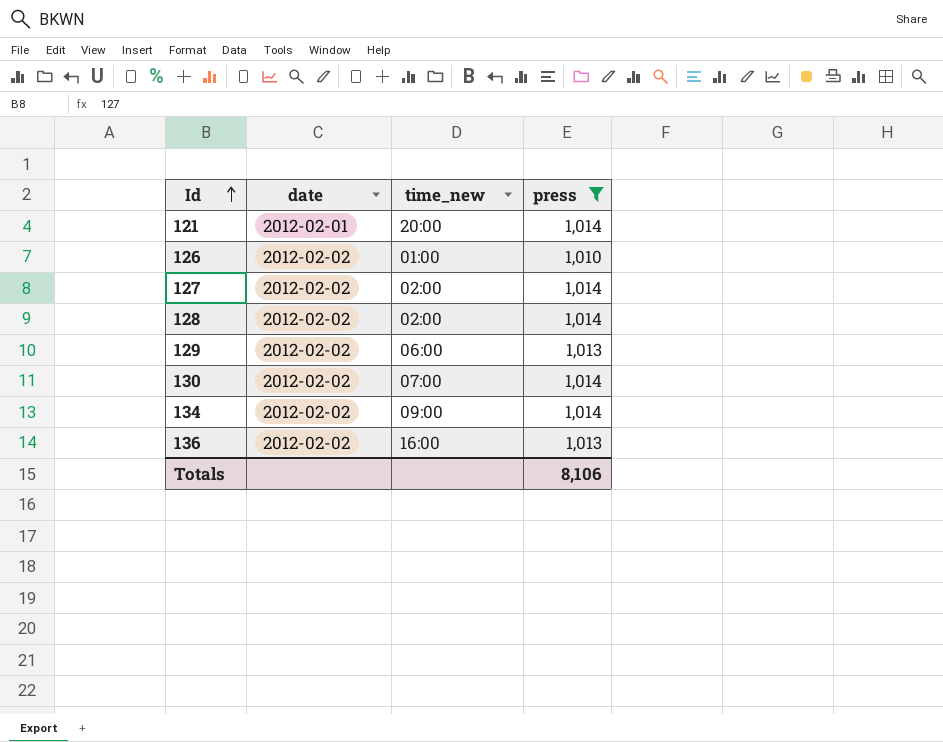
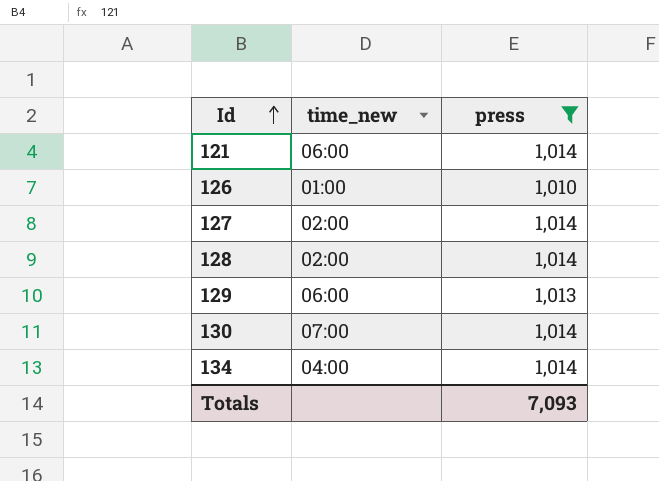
column date | position: 2 -> none
row 136: 2012-02-02 | 16:00 | 1,013 -> none
121 | time_new: 20:00 -> 06:00
134 | time_new: 09:00 -> 04:00
Totals | press: 8,106 -> 7,093

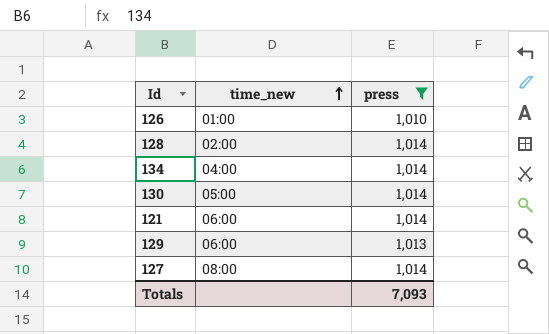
row order: Id ascending -> time_new ascending
130 | time_new: 07:00 -> 05:00
127 | time_new: 02:00 -> 08:00

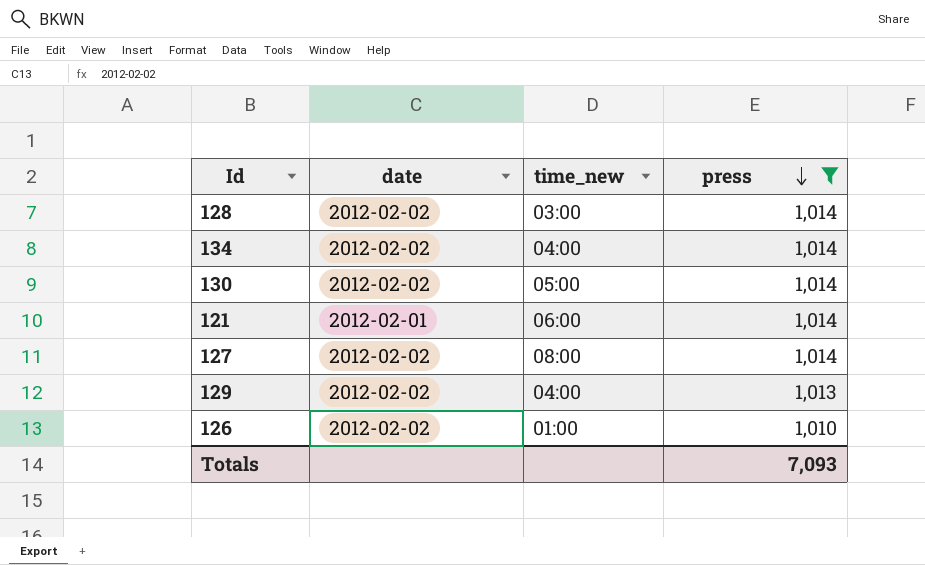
row order: time_new ascending -> press descending
column date | position: none -> 2
128 | time_new: 02:00 -> 03:00
129 | time_new: 06:00 -> 04:00

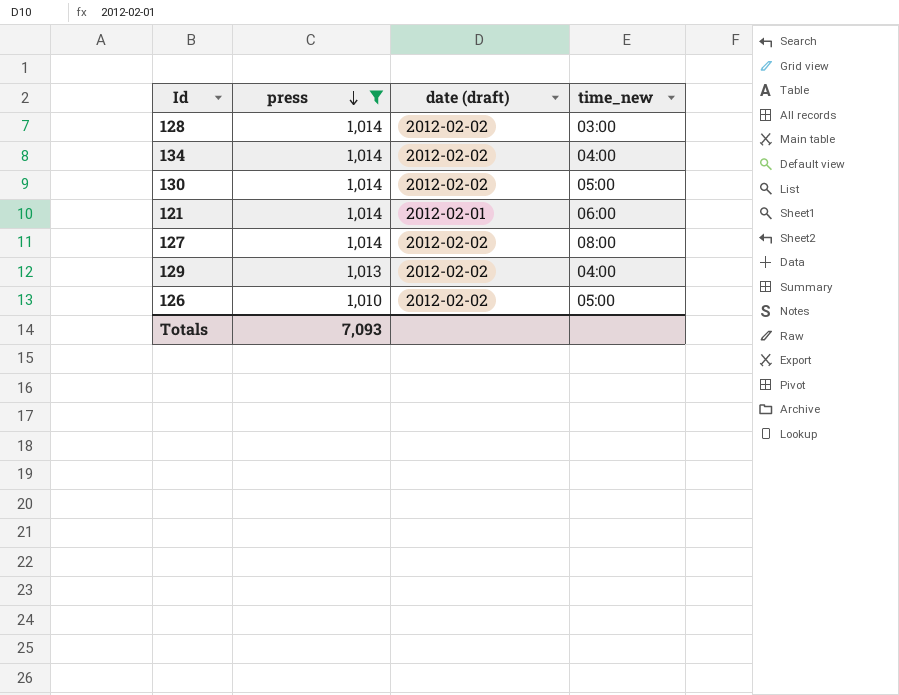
column press | position: 4 -> 2
column name: date -> date (draft)
126 | time_new: 01:00 -> 05:00

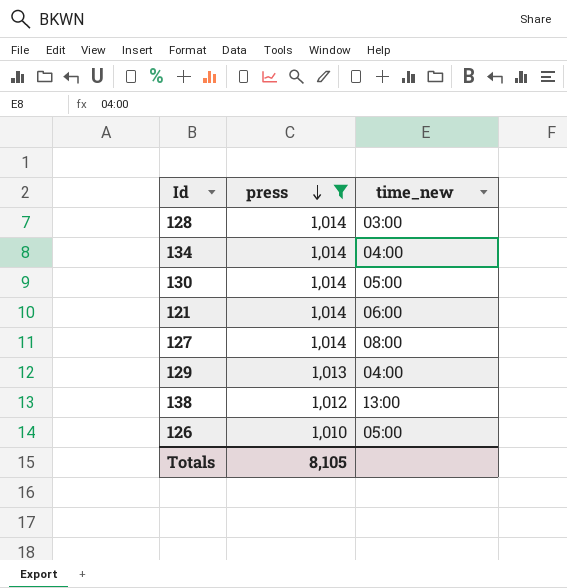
column date (draft) | position: 3 -> none
row 138: none -> 1,012 | 13:00
Totals | press: 7,093 -> 8,105

